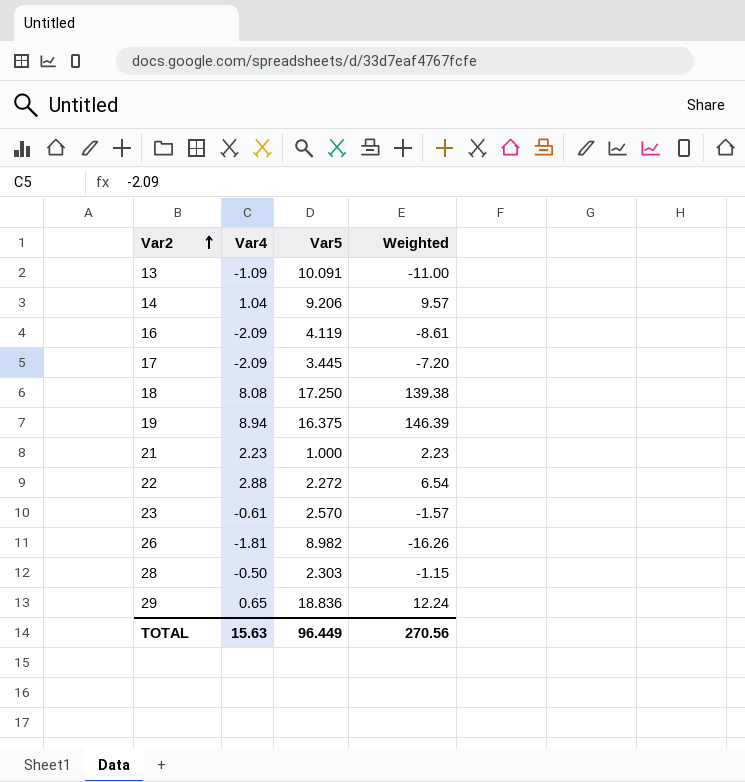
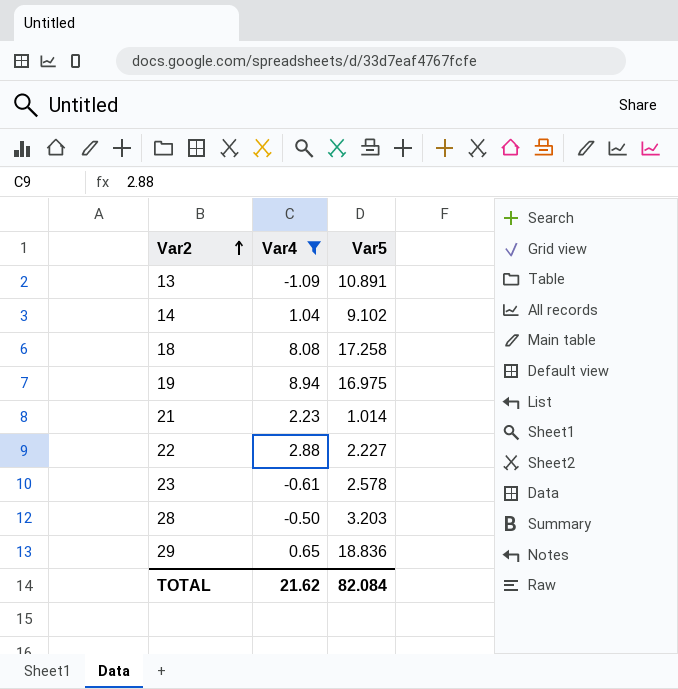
filter: none -> Var4 >= -1.09
column Weighted | formula: [Var4] * [Var5] -> none
13 | Var5: 10.091 -> 10.891
14 | Var5: 9.206 -> 9.102
18 | Var5: 17.250 -> 17.258
19 | Var5: 16.375 -> 16.975
21 | Var5: 1.000 -> 1.014
22 | Var5: 2.272 -> 2.227
23 | Var5: 2.570 -> 2.578
28 | Var5: 2.303 -> 3.203
TOTAL | Var4: 15.63 -> 21.62
TOTAL | Var5: 96.449 -> 82.084

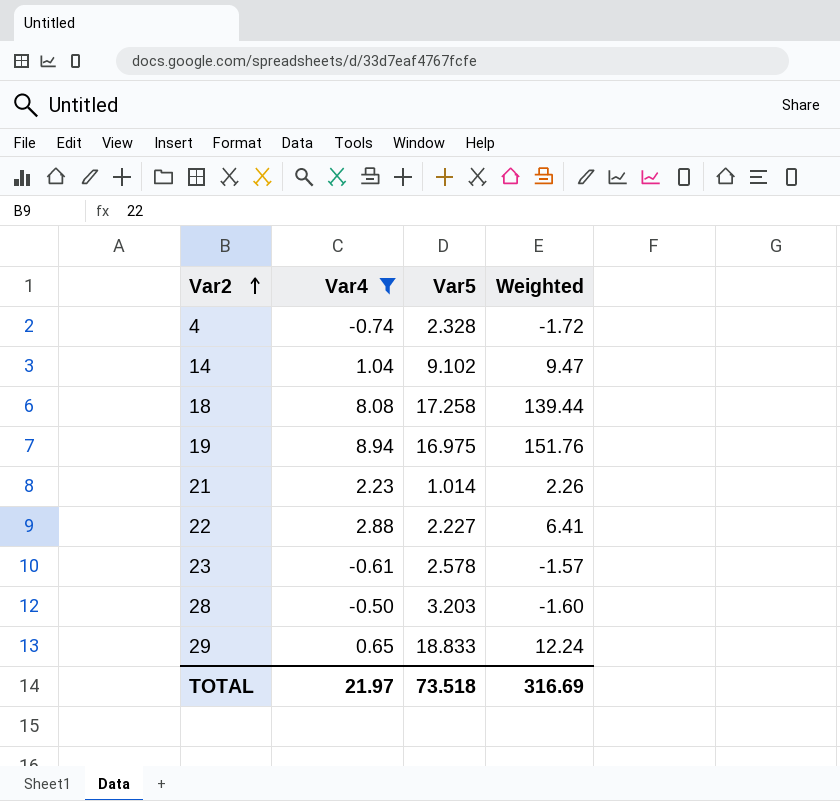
column Weighted | formula: none -> [Var4] * [Var5]
row 13: -1.09 | 10.891 -> none
row 4: none -> -0.74 | 2.328 | -1.72
29 | Var5: 18.836 -> 18.833
TOTAL | Var4: 21.62 -> 21.97
TOTAL | Var5: 82.084 -> 73.518

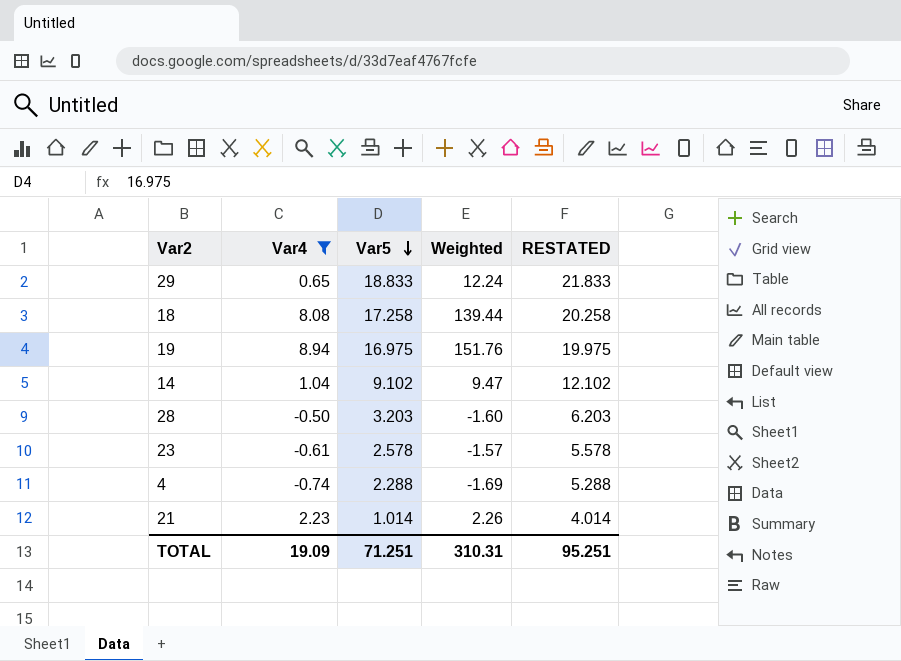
row order: Var2 ascending -> Var5 descending
column RESTATED | formula: none -> [Var5] + 3
row 22: 2.88 | 2.227 | 6.41 -> none
4 | Var5: 2.328 -> 2.288
4 | Weighted: -1.72 -> -1.69
TOTAL | Var4: 21.97 -> 19.09
TOTAL | Var5: 73.518 -> 71.251
TOTAL | Weighted: 316.69 -> 310.31

